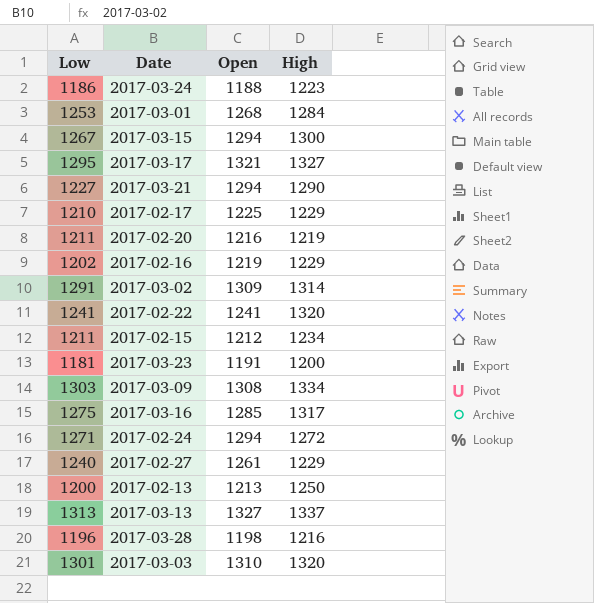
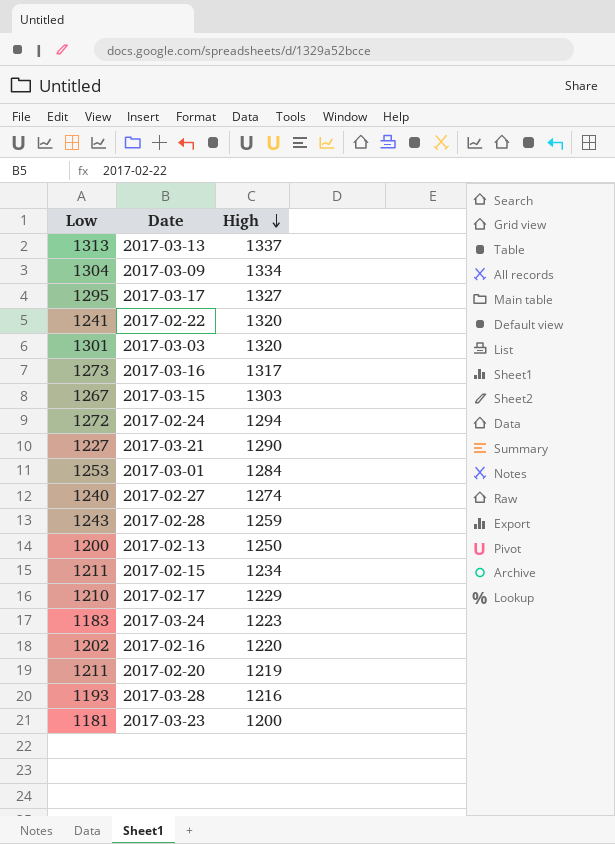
row order: none -> High descending
column Open | position: 3 -> none
row 2017-03-02: 1291 | 1309 | 1314 -> none
2017-03-09 | Low: 1303 -> 1304
2017-03-16 | Low: 1275 -> 1273
2017-03-15 | High: 1300 -> 1303
2017-02-24 | Low: 1271 -> 1272
2017-02-24 | High: 1272 -> 1294
2017-02-27 | High: 1229 -> 1274
row 2017-02-28: none -> 1243 | 1259
2017-03-24 | Low: 1186 -> 1183
2017-02-16 | High: 1229 -> 1220
2017-03-28 | Low: 1196 -> 1193

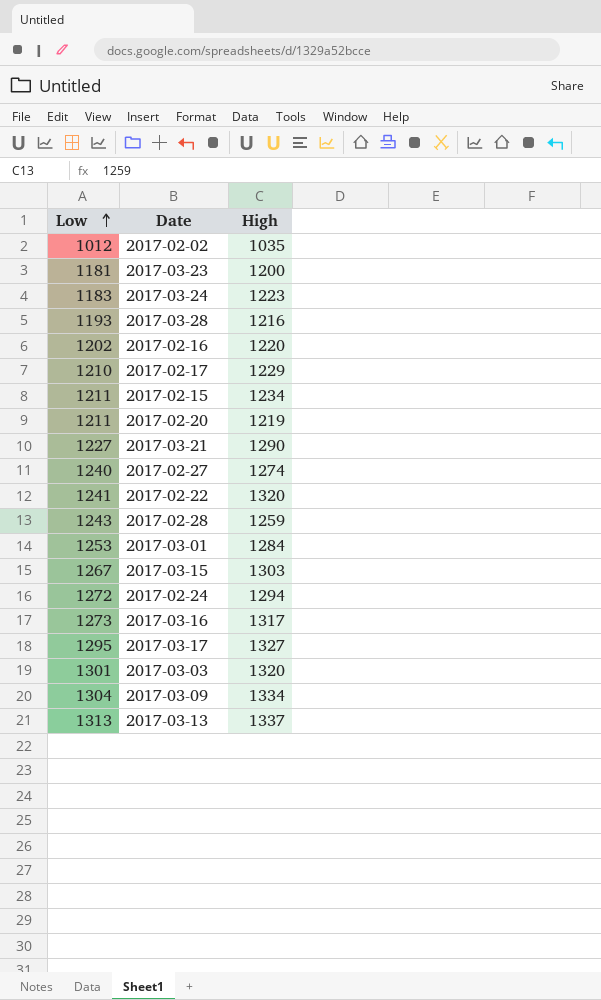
row order: High descending -> Low ascending
row 2017-02-13: 1200 | 1250 -> none
row 2017-02-02: none -> 1012 | 1035

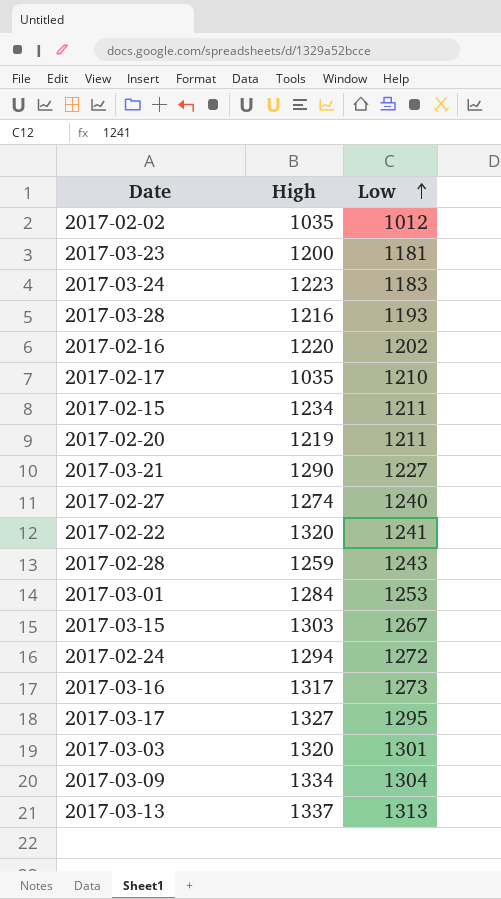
column Low | position: 1 -> 3
2017-02-17 | High: 1229 -> 1035

